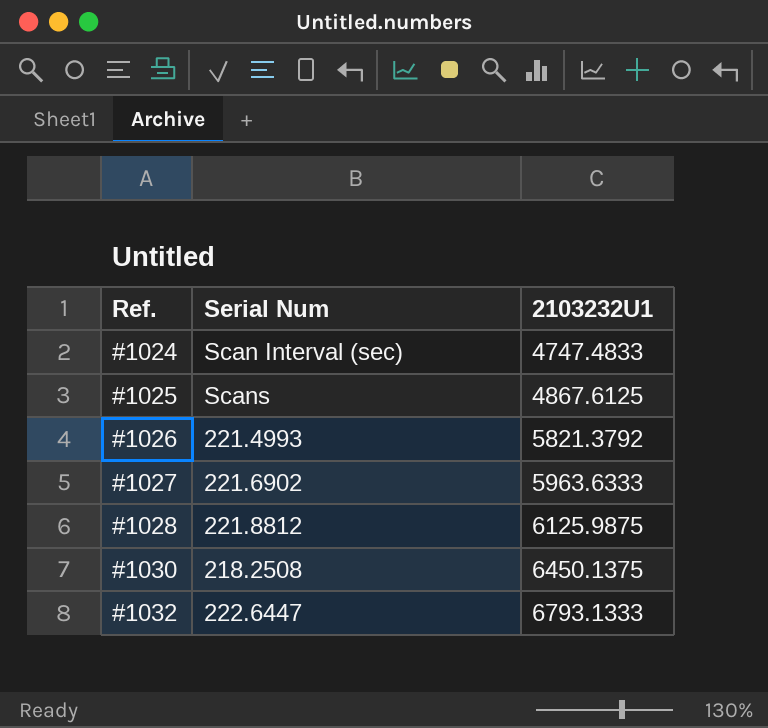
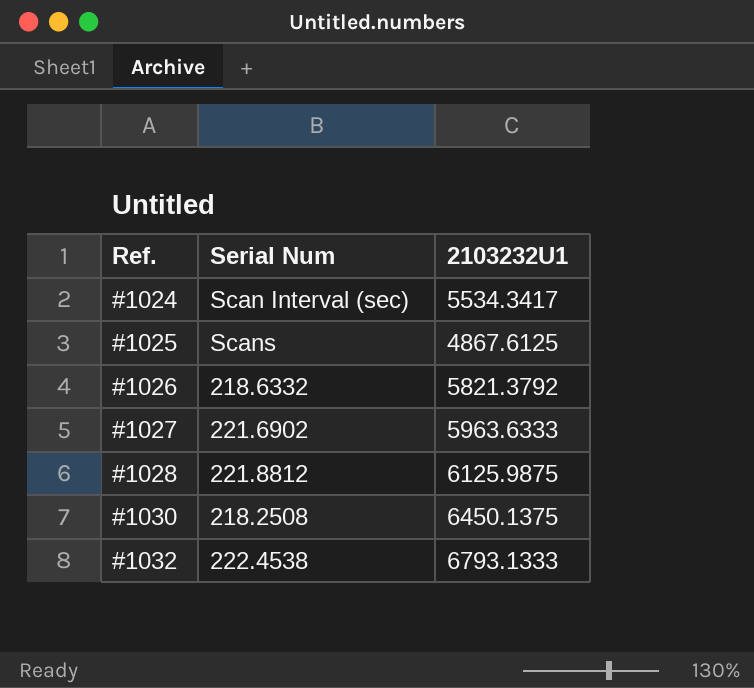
#1024 | 2103232U1: 4747.4833 -> 5534.3417
#1026 | Serial Num: 221.4993 -> 218.6332
#1032 | Serial Num: 222.6447 -> 222.4538

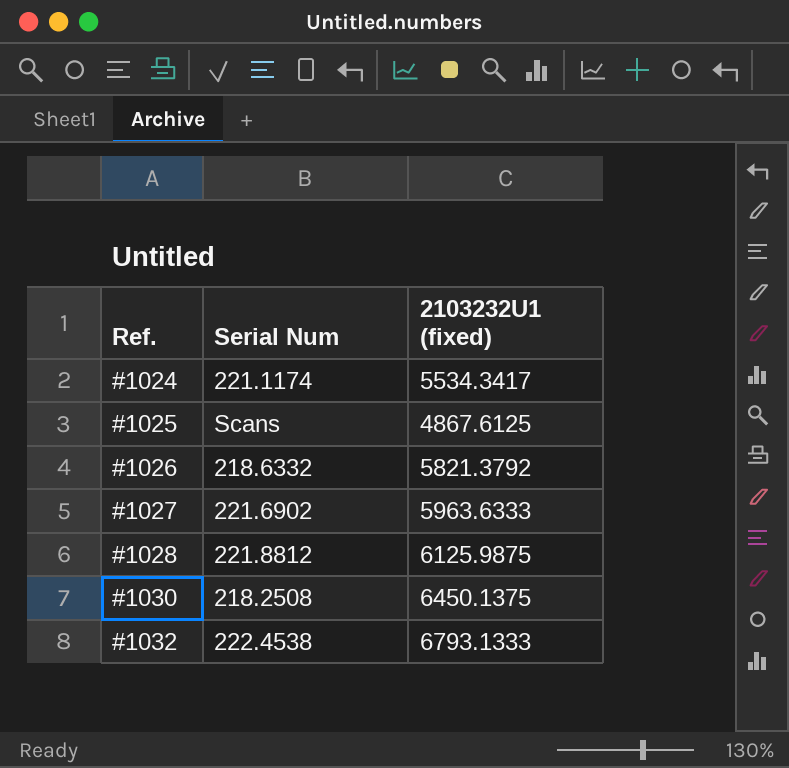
column name: 2103232U1 -> 2103232U1 (fixed)
#1024 | Serial Num: Scan Interval (sec) -> 221.1174

